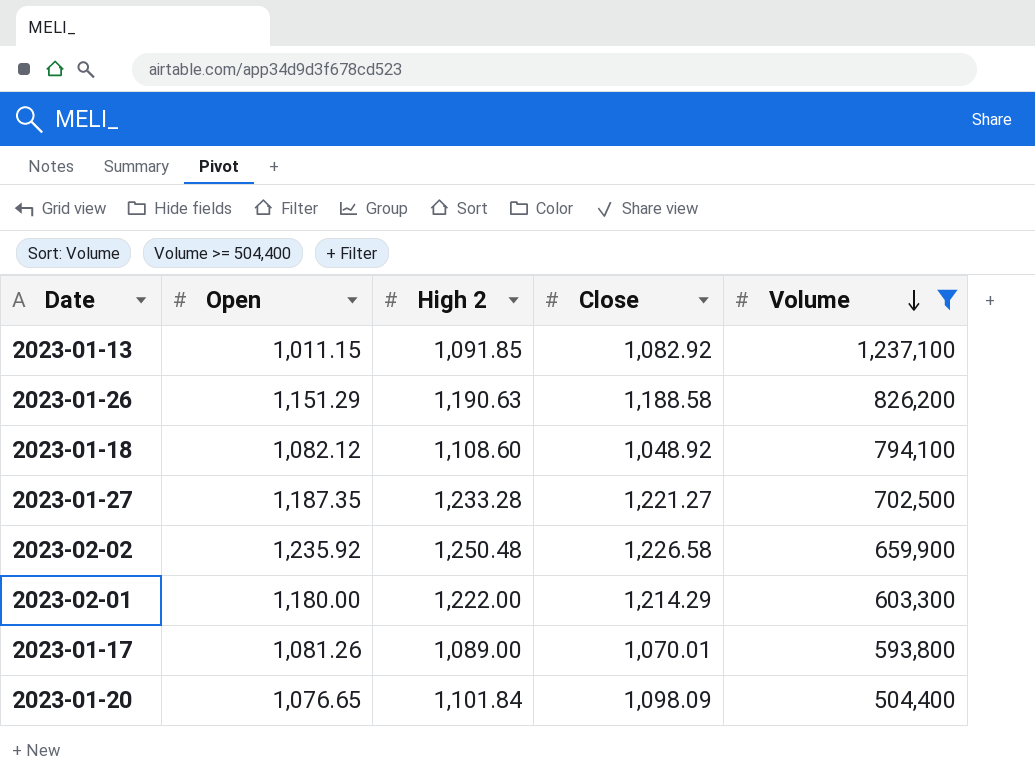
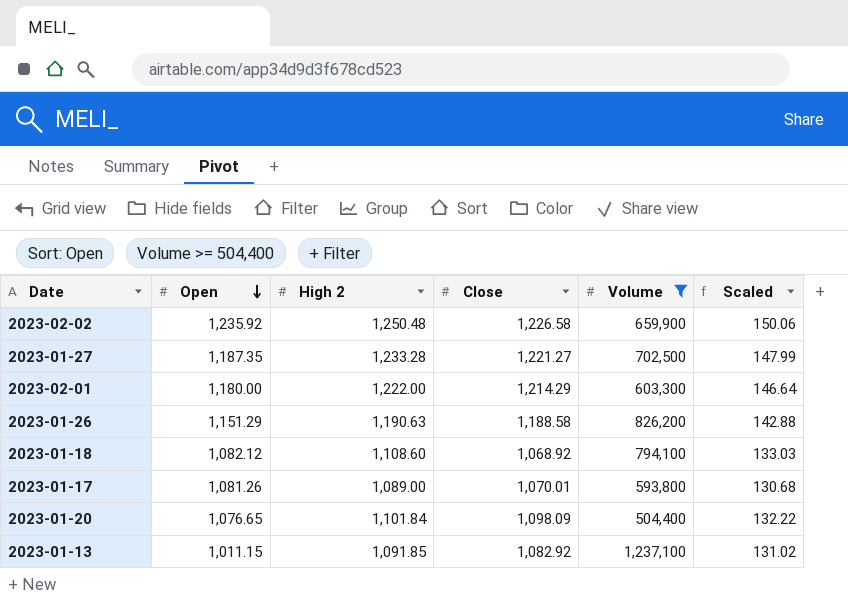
row order: Volume descending -> Open descending
column Scaled | formula: none -> [High 2] * 0.12
2023-01-18 | Close: 1,048.92 -> 1,068.92

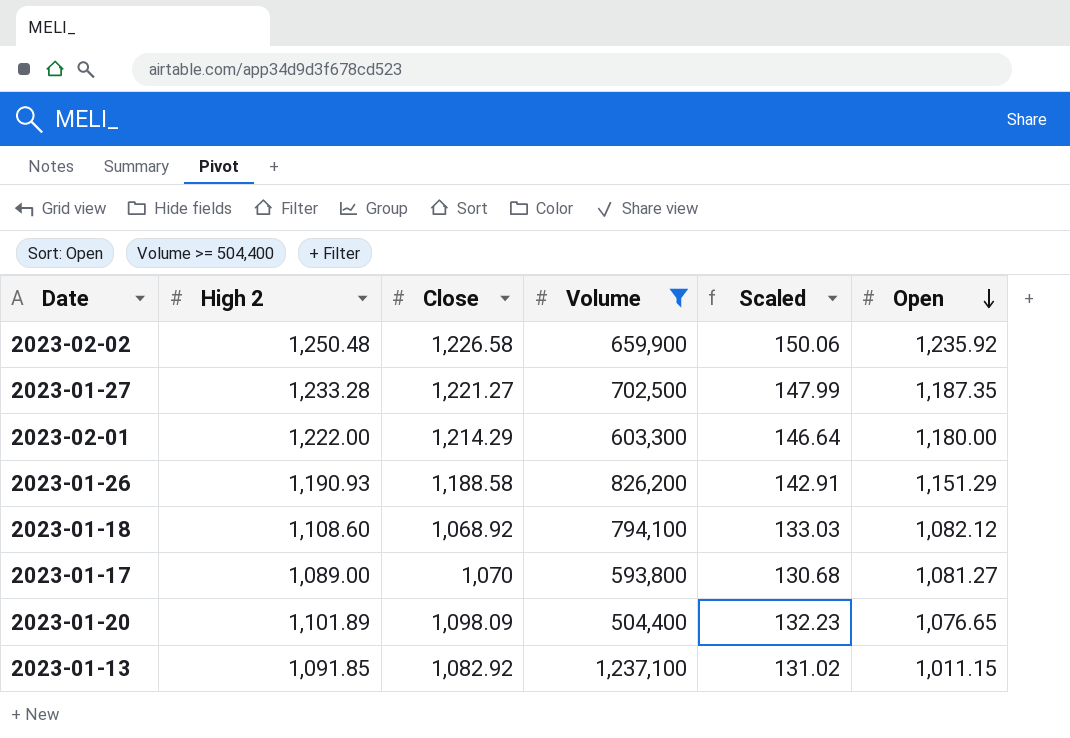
column Open | position: 2 -> 6
2023-01-26 | High 2: 1,190.63 -> 1,190.93
2023-01-26 | Scaled: 142.88 -> 142.91
2023-01-17 | Close: 1,070.01 -> 1,070
2023-01-17 | Open: 1,081.26 -> 1,081.27
2023-01-20 | High 2: 1,101.84 -> 1,101.89
2023-01-20 | Scaled: 132.22 -> 132.23

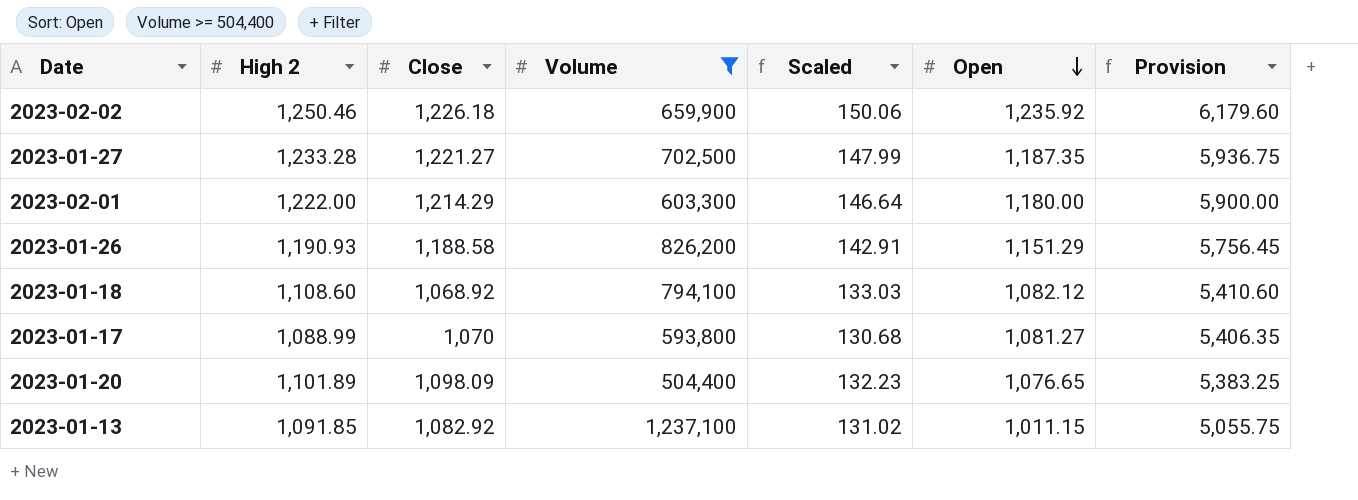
column Provision | formula: none -> [Open] * 5
2023-02-02 | High 2: 1,250.48 -> 1,250.46
2023-02-02 | Close: 1,226.58 -> 1,226.18
2023-01-17 | High 2: 1,089.00 -> 1,088.99

